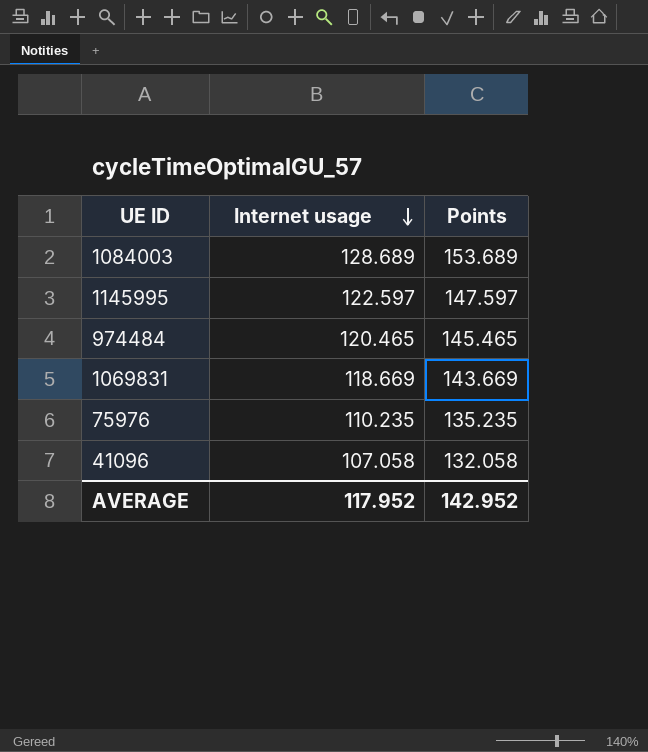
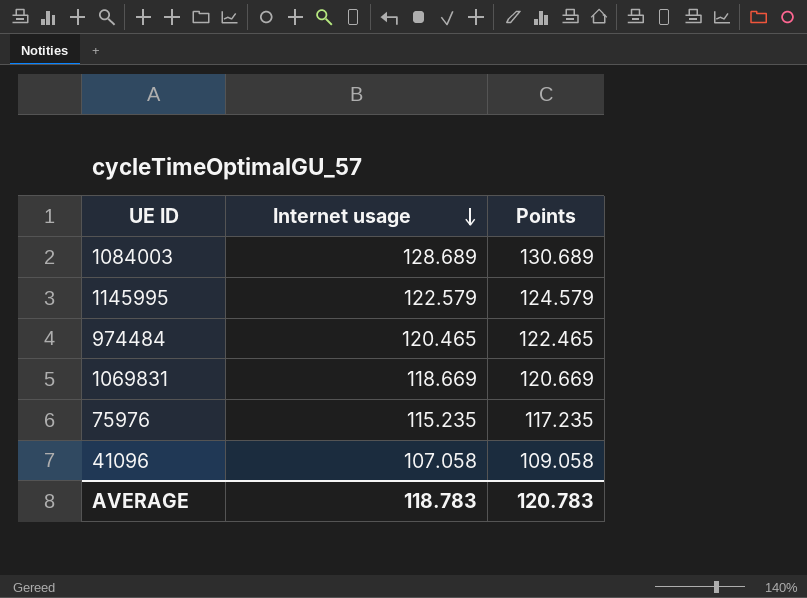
column Points | formula: [Internet usage] + 25 -> [Internet usage] + 2
1145995 | Internet usage: 122.597 -> 122.579
75976 | Internet usage: 110.235 -> 115.235
AVERAGE | Internet usage: 117.952 -> 118.783
AVERAGE | Points: 142.952 -> 120.783

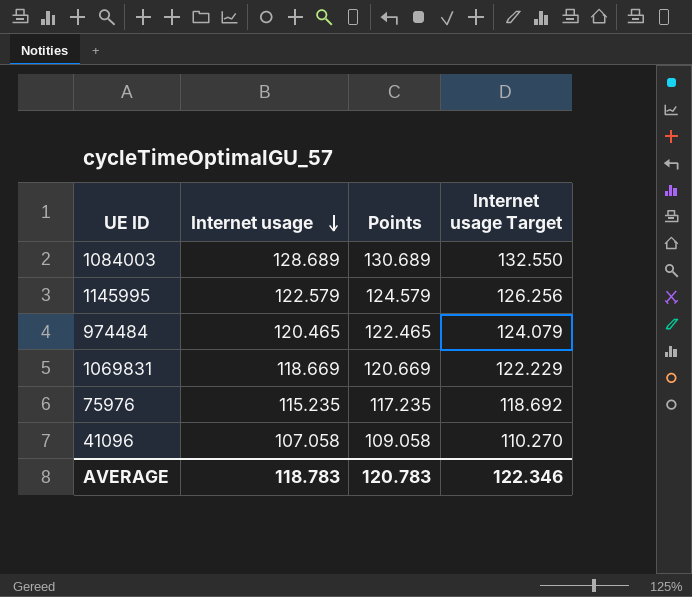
column Internet usage Target | formula: none -> [Internet usage] * 1.03

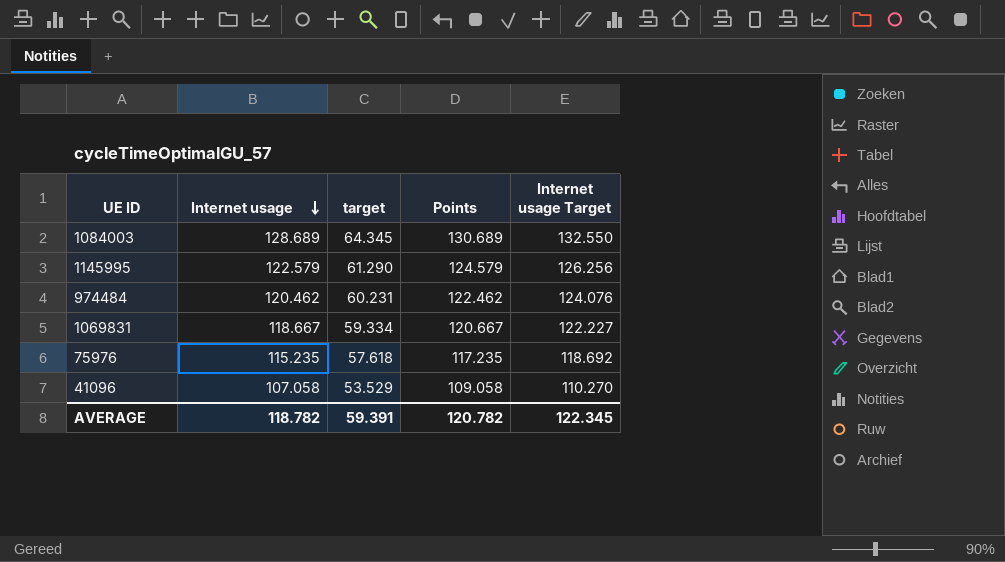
column target | formula: none -> [Internet usage] * 0.5
974484 | Internet usage: 120.465 -> 120.462
974484 | Points: 122.465 -> 122.462
974484 | Internet usage Target: 124.079 -> 124.076
1069831 | Internet usage: 118.669 -> 118.667
1069831 | Points: 120.669 -> 120.667
1069831 | Internet usage Target: 122.229 -> 122.227
AVERAGE | Internet usage: 118.783 -> 118.782
AVERAGE | Points: 120.783 -> 120.782
AVERAGE | Internet usage Target: 122.346 -> 122.345

